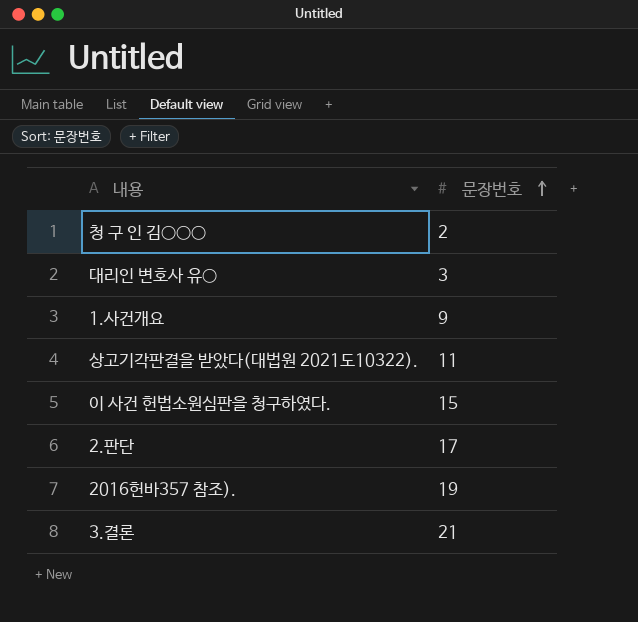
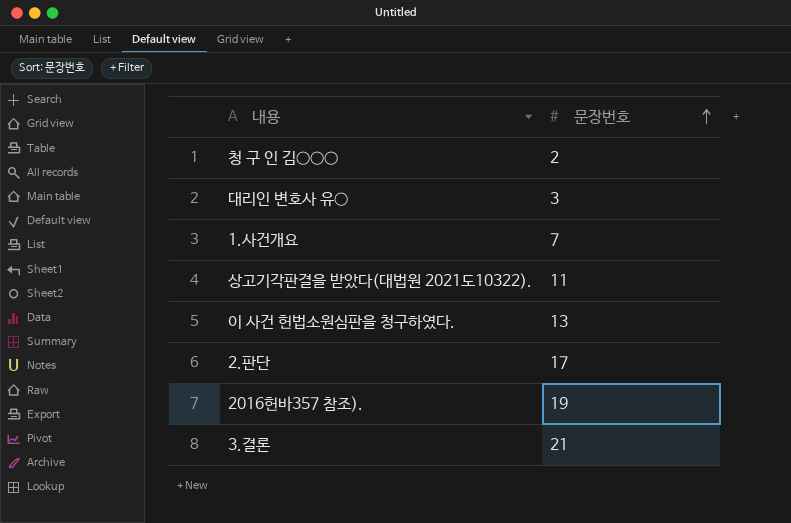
1.사건개요 | 문장번호: 9 -> 7
이 사건 헌법소원심판을 청구하였다. | 문장번호: 15 -> 13

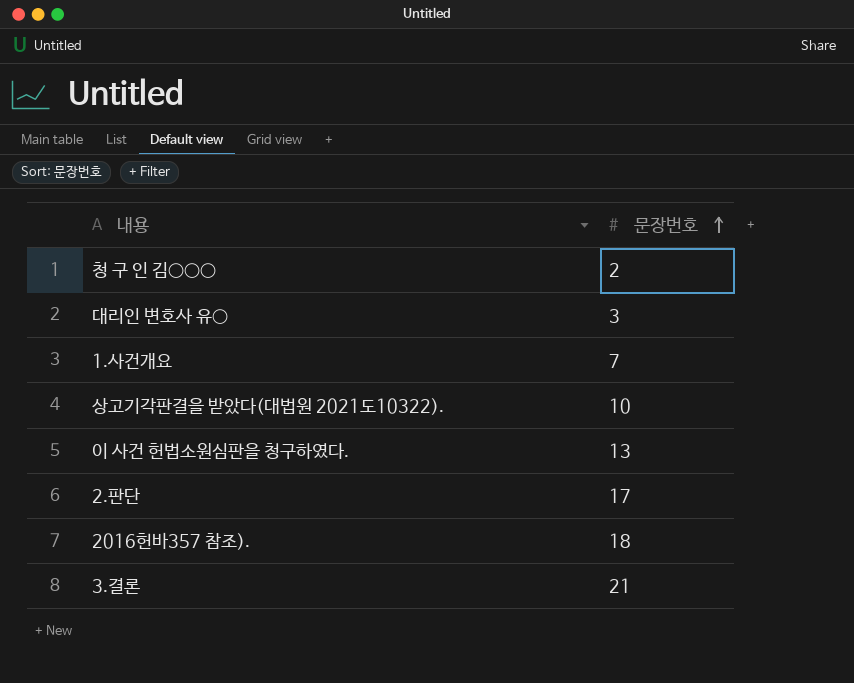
상고기각판결을 받았다(대법원 2021도10322). | 문장번호: 11 -> 10
2016헌바357 참조). | 문장번호: 19 -> 18

